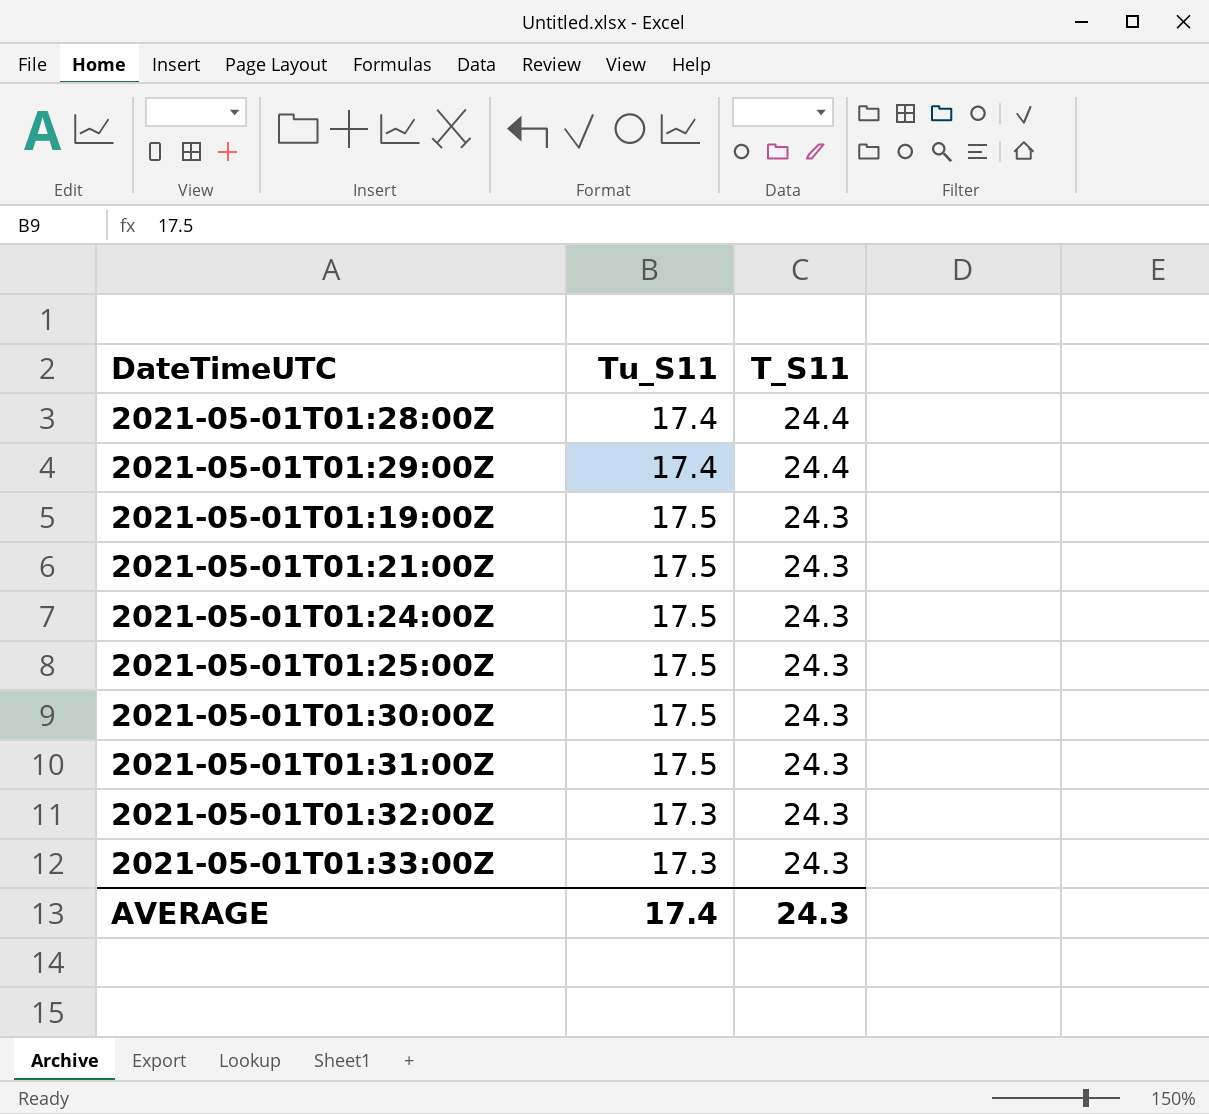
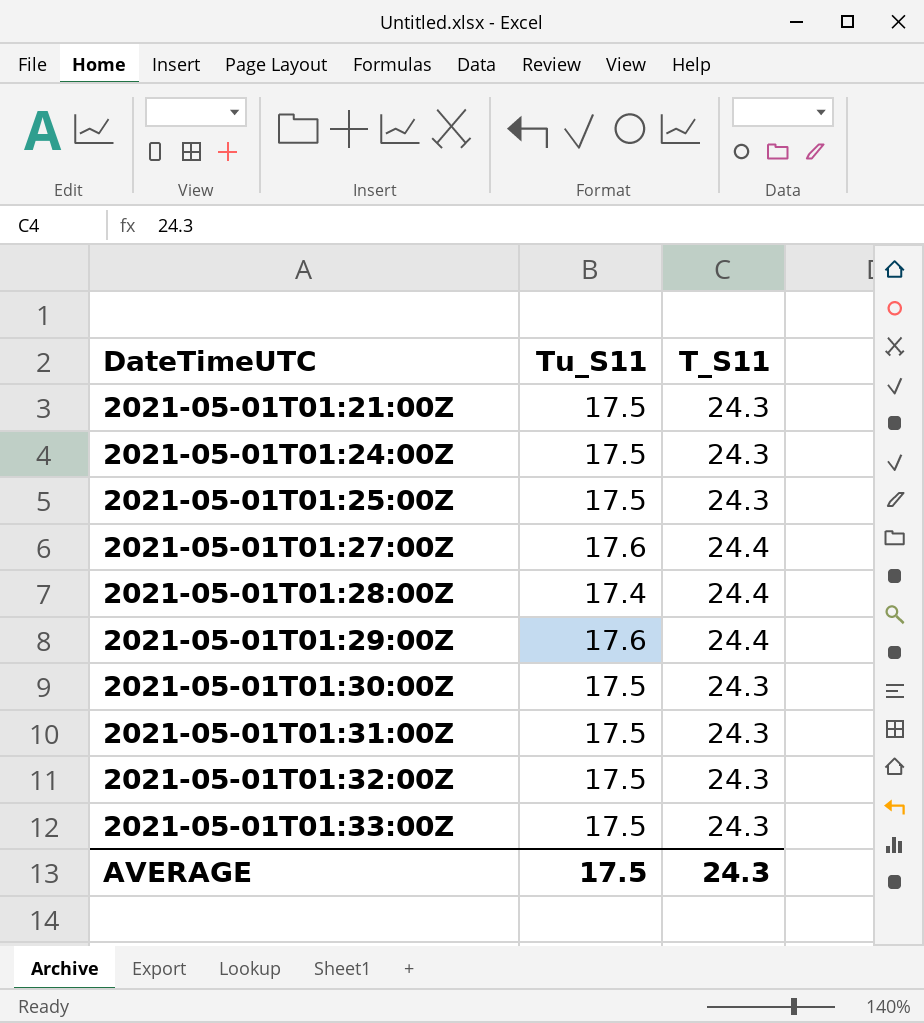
row order: T_S11 descending -> DateTimeUTC ascending
row 2021-05-01T01:19:00Z: 17.5 | 24.3 -> none
row 2021-05-01T01:27:00Z: none -> 17.6 | 24.4
2021-05-01T01:29:00Z | Tu_S11: 17.4 -> 17.6
2021-05-01T01:32:00Z | Tu_S11: 17.3 -> 17.5
2021-05-01T01:33:00Z | Tu_S11: 17.3 -> 17.5
AVERAGE | Tu_S11: 17.4 -> 17.5

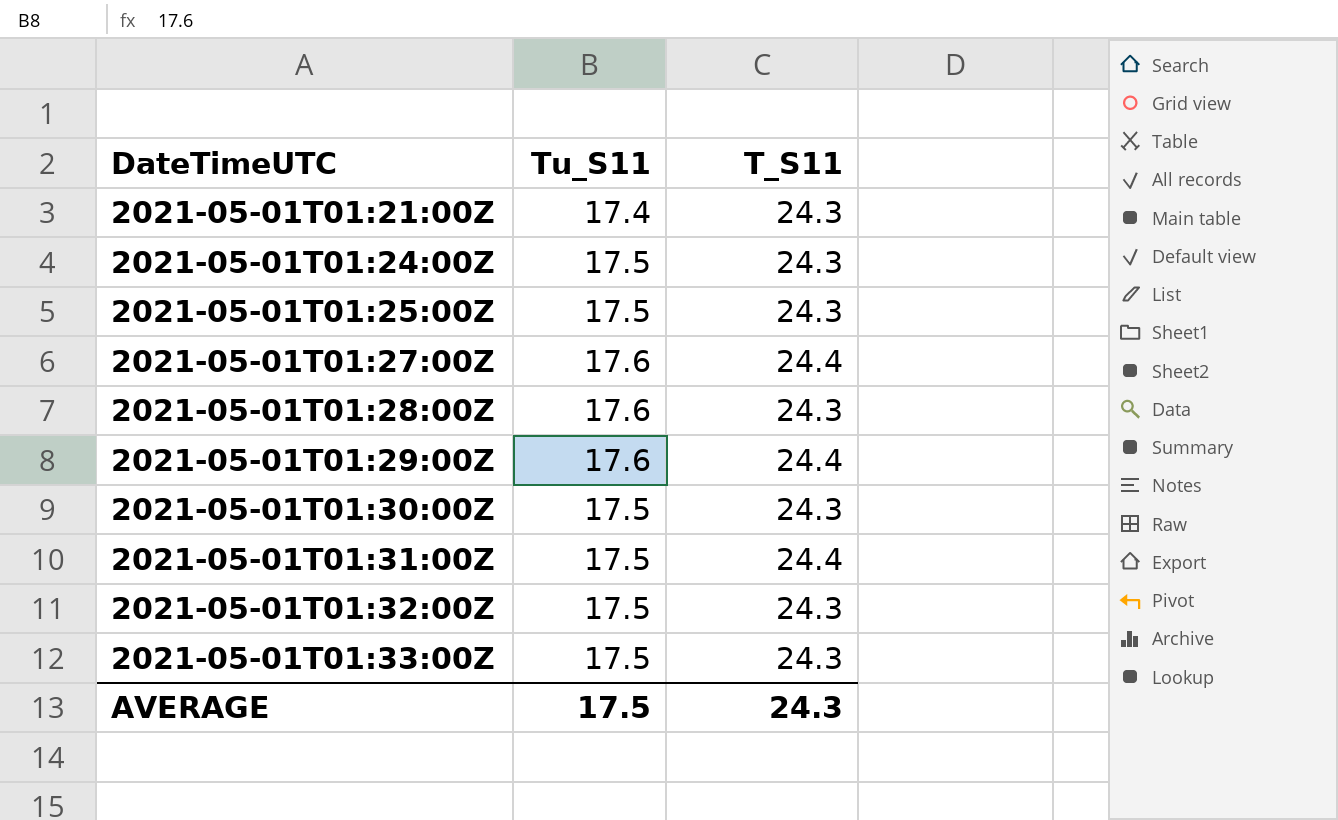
2021-05-01T01:21:00Z | Tu_S11: 17.5 -> 17.4
2021-05-01T01:28:00Z | Tu_S11: 17.4 -> 17.6
2021-05-01T01:28:00Z | T_S11: 24.4 -> 24.3
2021-05-01T01:31:00Z | T_S11: 24.3 -> 24.4

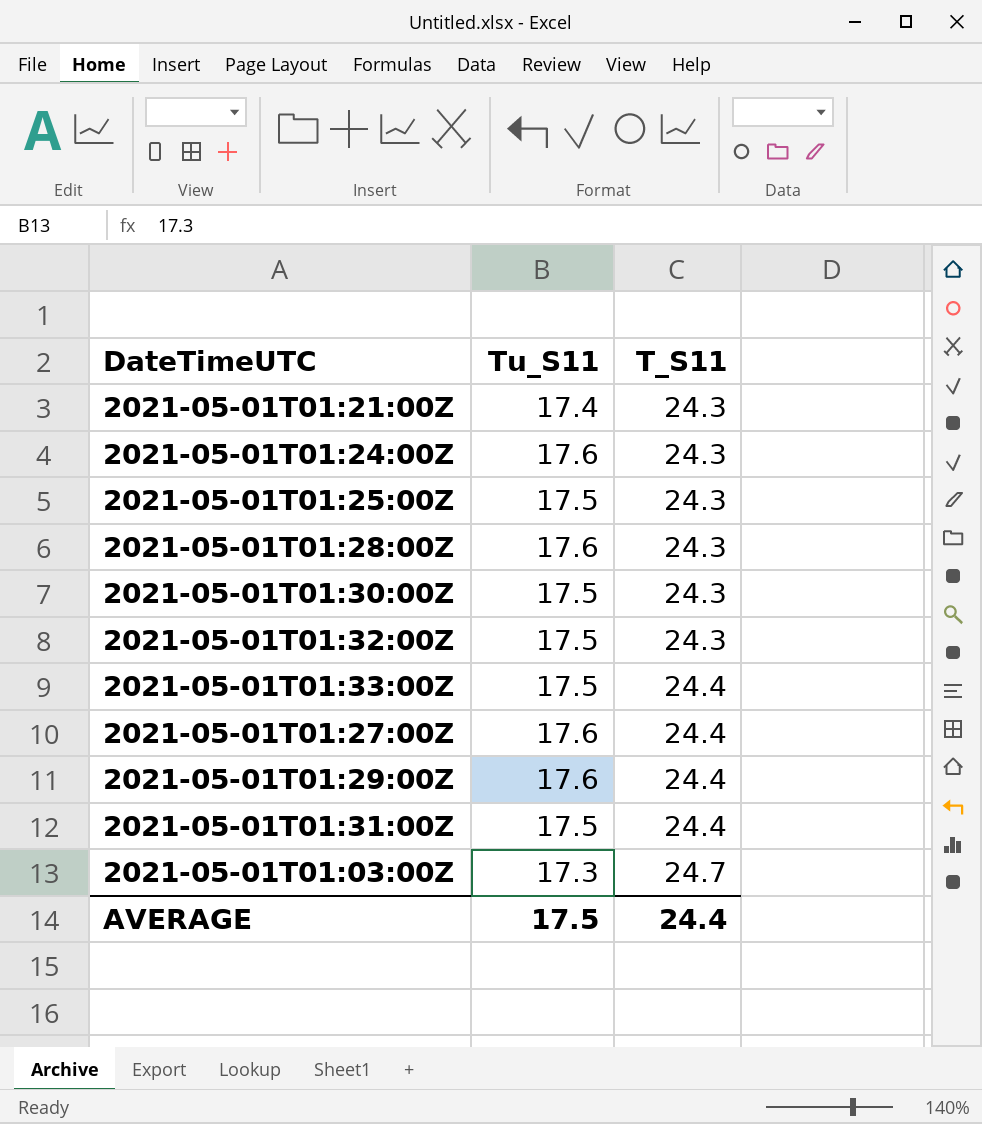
row order: DateTimeUTC ascending -> T_S11 ascending
2021-05-01T01:24:00Z | Tu_S11: 17.5 -> 17.6
2021-05-01T01:33:00Z | T_S11: 24.3 -> 24.4
row 2021-05-01T01:03:00Z: none -> 17.3 | 24.7
AVERAGE | T_S11: 24.3 -> 24.4

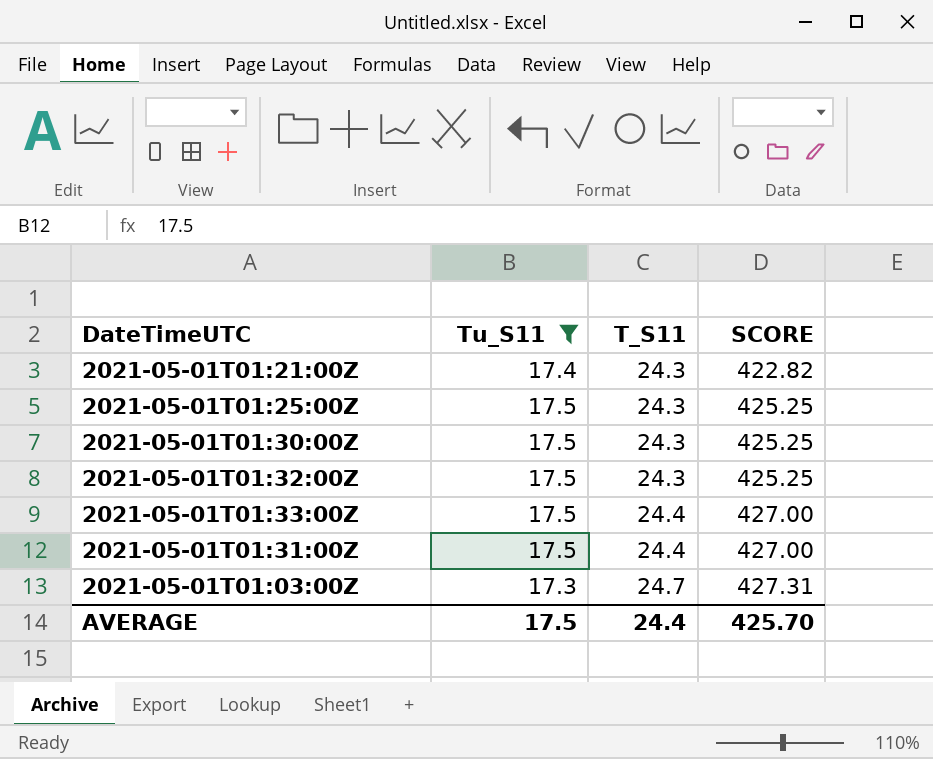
filter: none -> Tu_S11 != 17.6
column SCORE | formula: none -> [Tu_S11] * [T_S11]

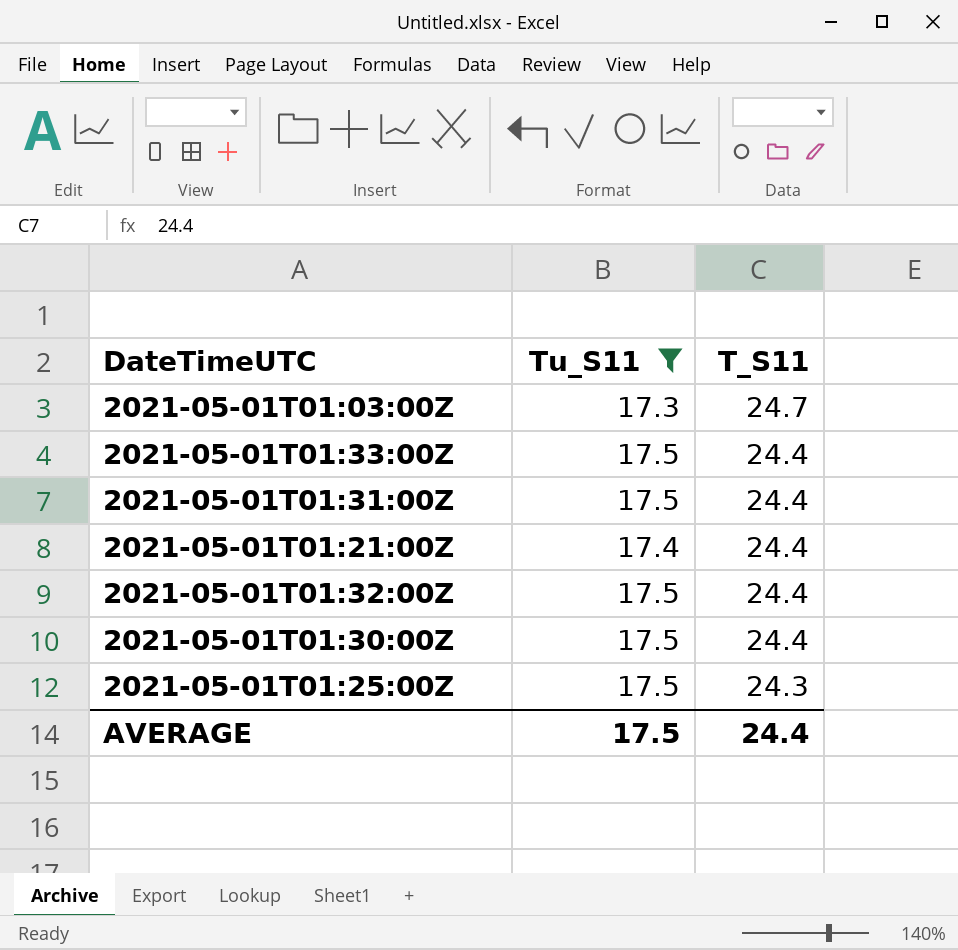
row order: T_S11 ascending -> T_S11 descending
column SCORE | formula: [Tu_S11] * [T_S11] -> none
2021-05-01T01:21:00Z | T_S11: 24.3 -> 24.4
2021-05-01T01:32:00Z | T_S11: 24.3 -> 24.4
2021-05-01T01:30:00Z | T_S11: 24.3 -> 24.4

